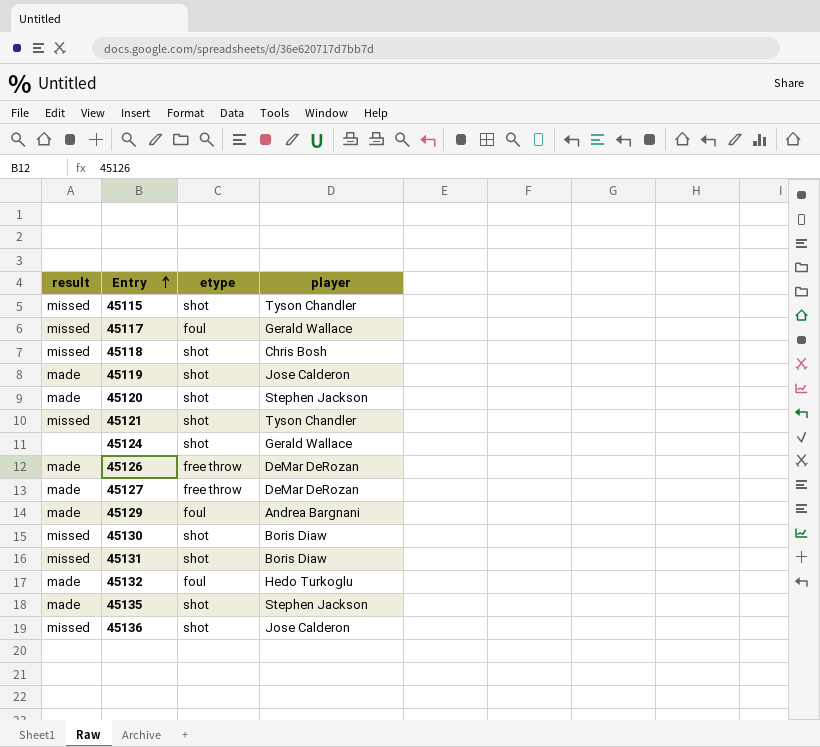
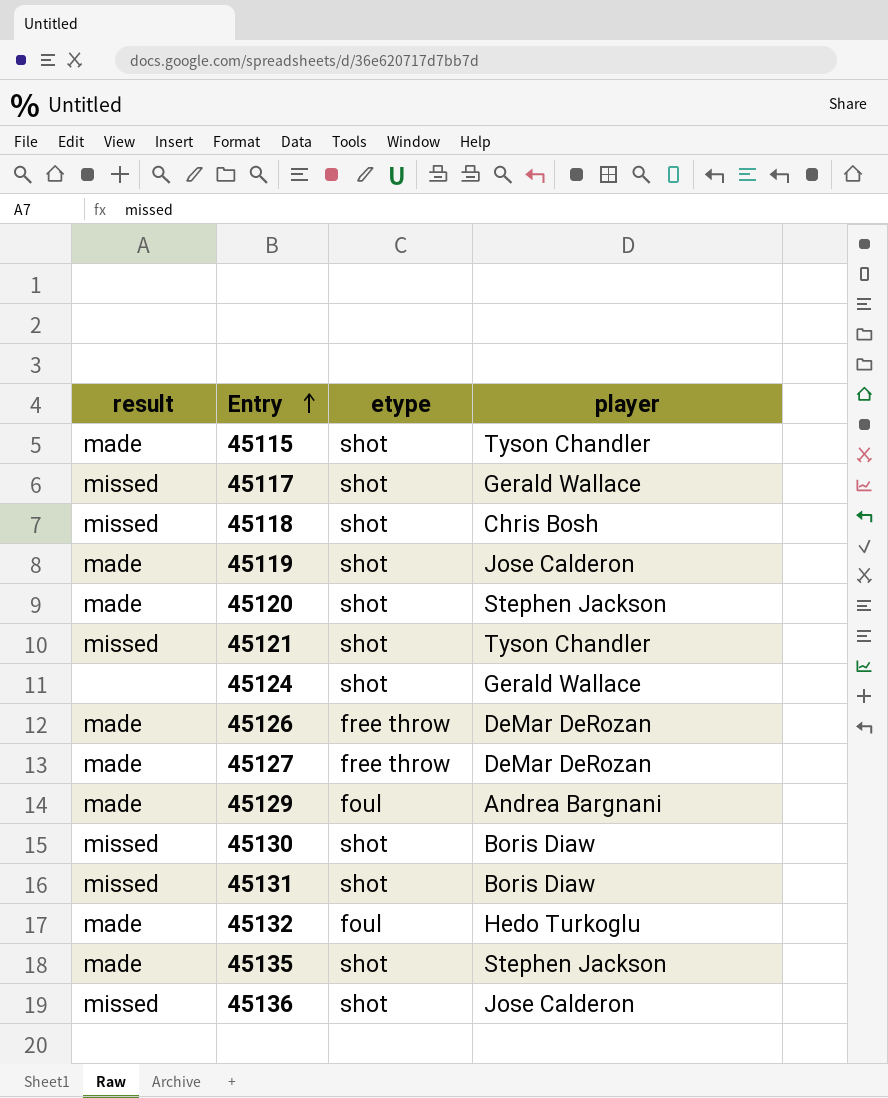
45115 | result: missed -> made
45117 | etype: foul -> shot

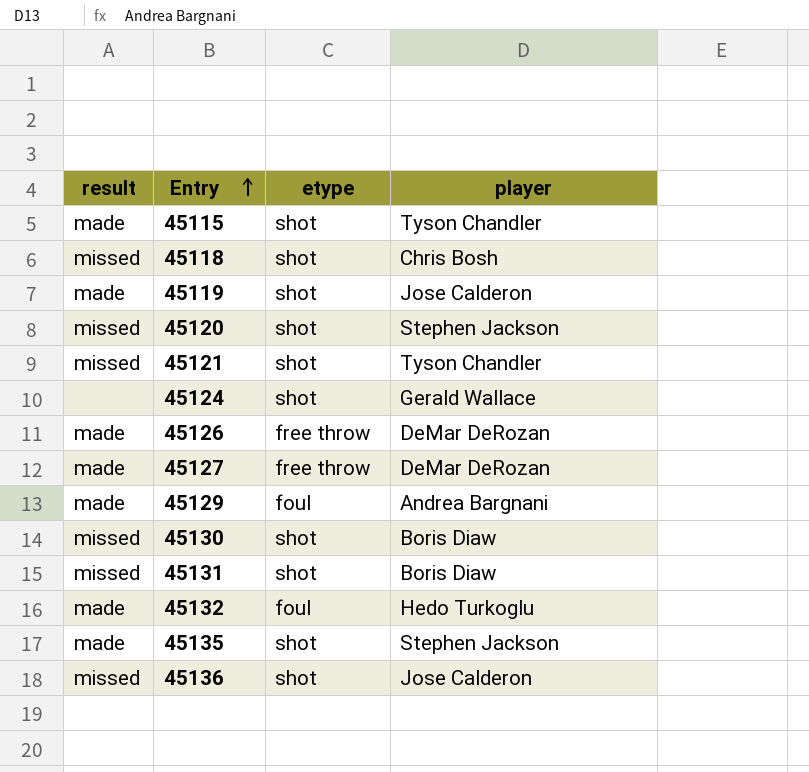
row 45117: missed | shot | Gerald Wallace -> none
45120 | result: made -> missed

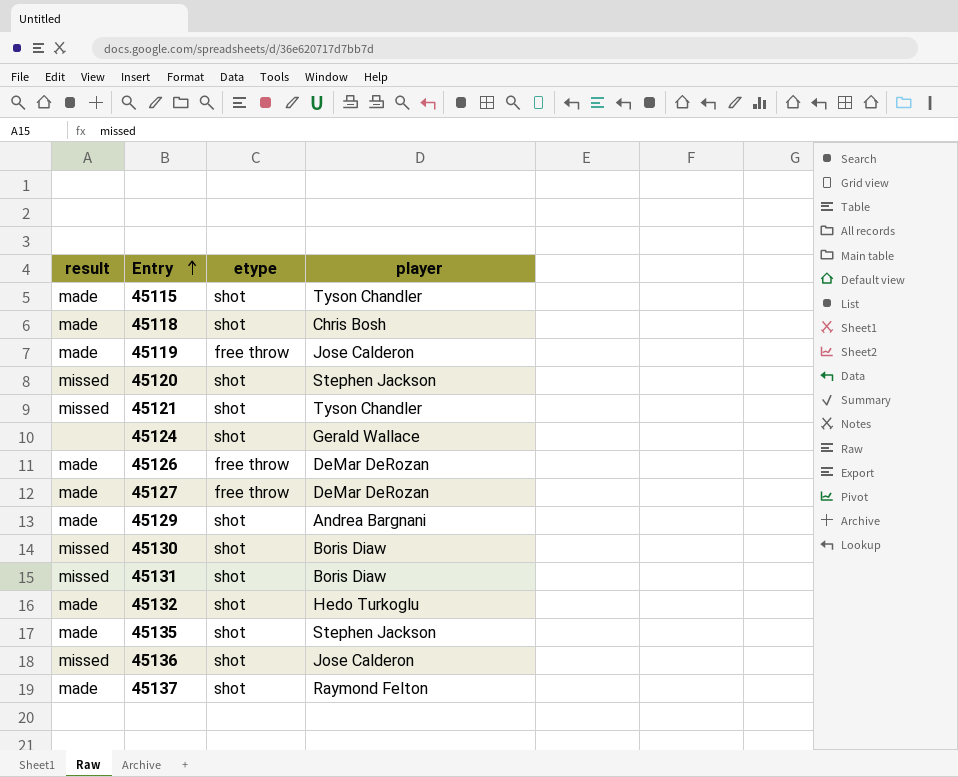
45118 | result: missed -> made
45119 | etype: shot -> free throw
45129 | etype: foul -> shot
45132 | etype: foul -> shot
row 45137: none -> made | shot | Raymond Felton

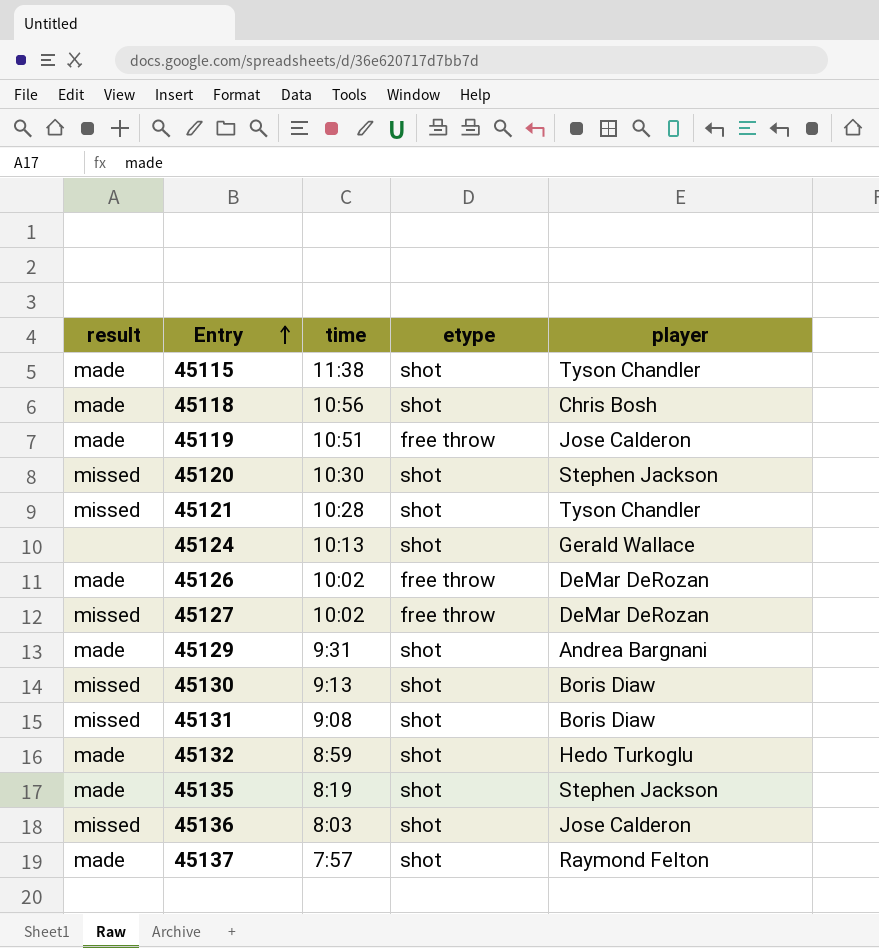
column time | position: none -> 3
45127 | result: made -> missed

